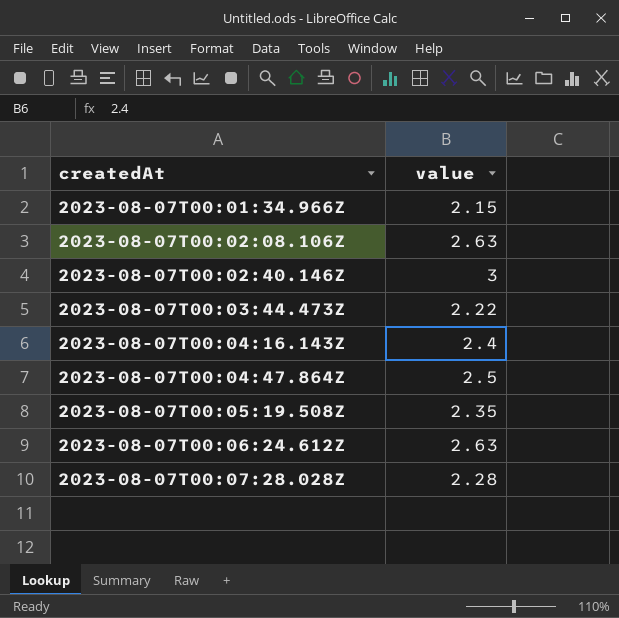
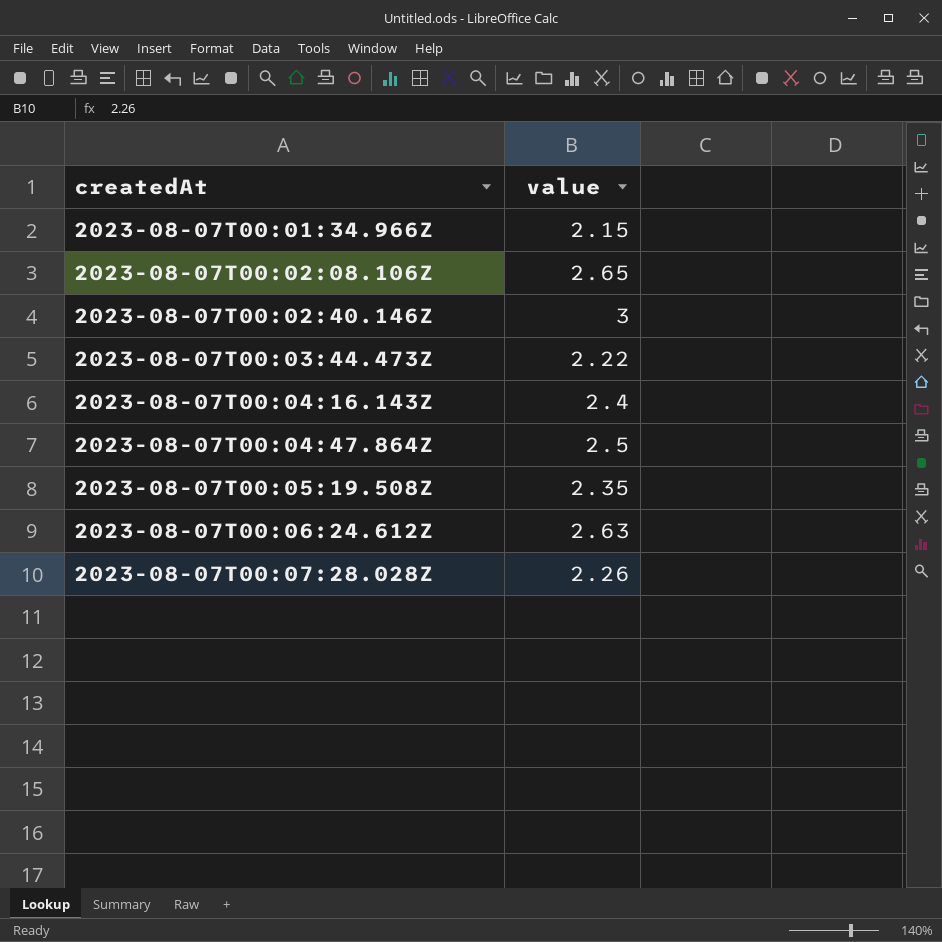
2023-08-07T00:02:08.106Z | value: 2.63 -> 2.65
2023-08-07T00:07:28.028Z | value: 2.28 -> 2.26

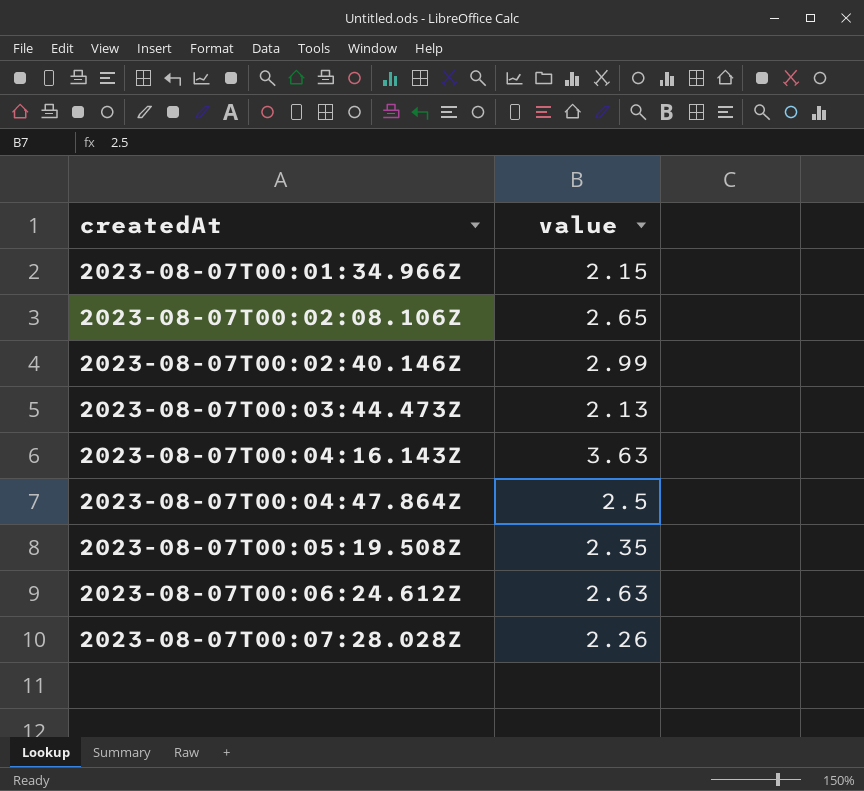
2023-08-07T00:02:40.146Z | value: 3 -> 2.99
2023-08-07T00:03:44.473Z | value: 2.22 -> 2.13
2023-08-07T00:04:16.143Z | value: 2.4 -> 3.63

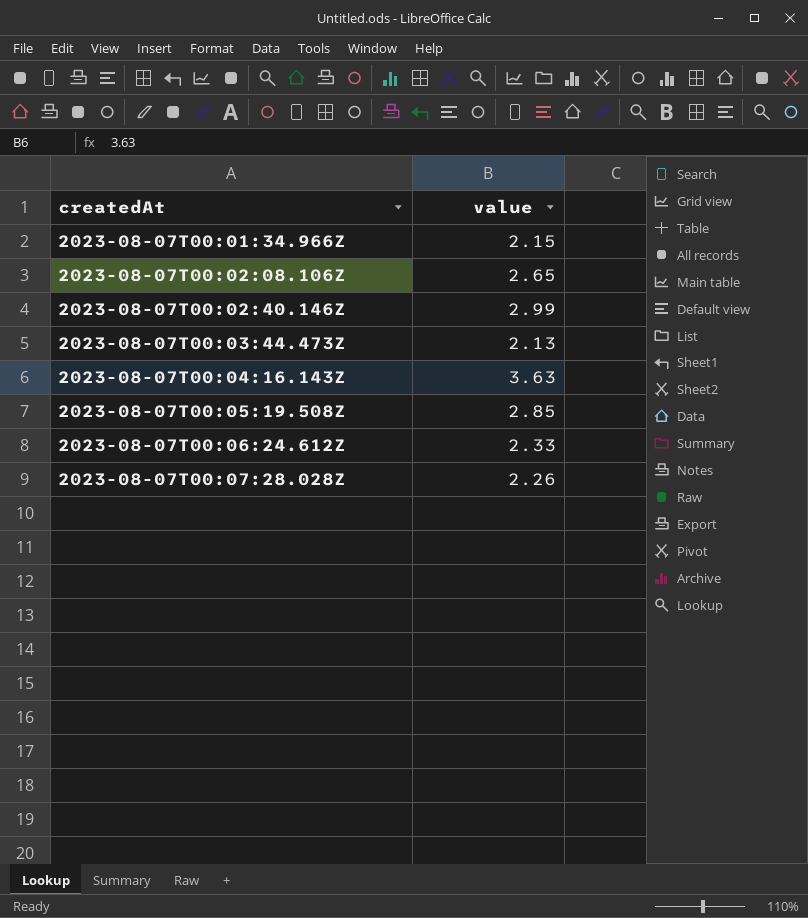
row 2023-08-07T00:04:47.864Z: 2.5 -> none
2023-08-07T00:05:19.508Z | value: 2.35 -> 2.85
2023-08-07T00:06:24.612Z | value: 2.63 -> 2.33

